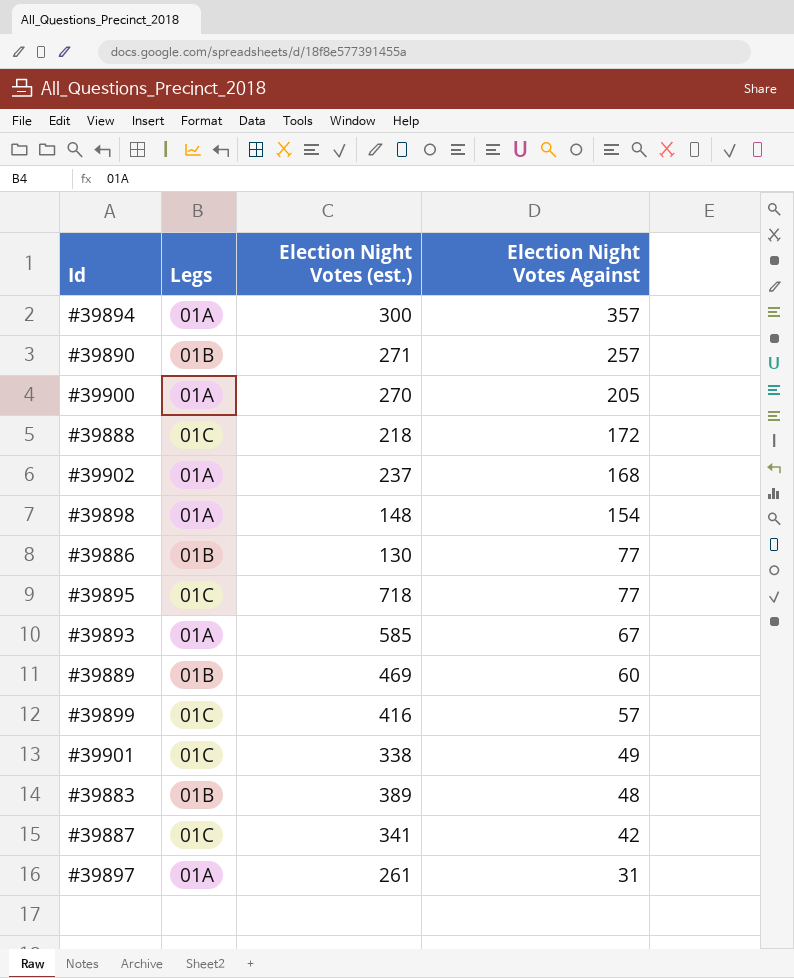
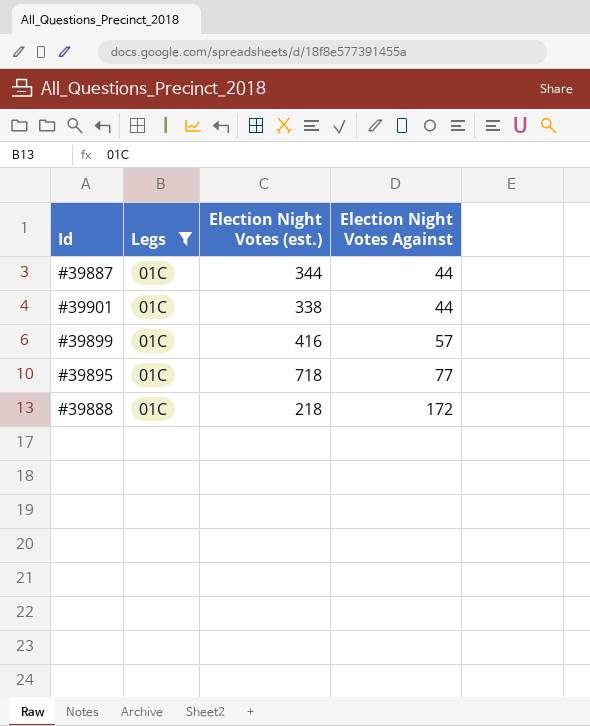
filter: none -> Legs = 01C
row order: Election Night Votes Against descending -> Election Night Votes Against ascending
#39887 | Election Night Votes (est.): 341 -> 344
#39887 | Election Night Votes Against: 42 -> 44
#39901 | Election Night Votes Against: 49 -> 44

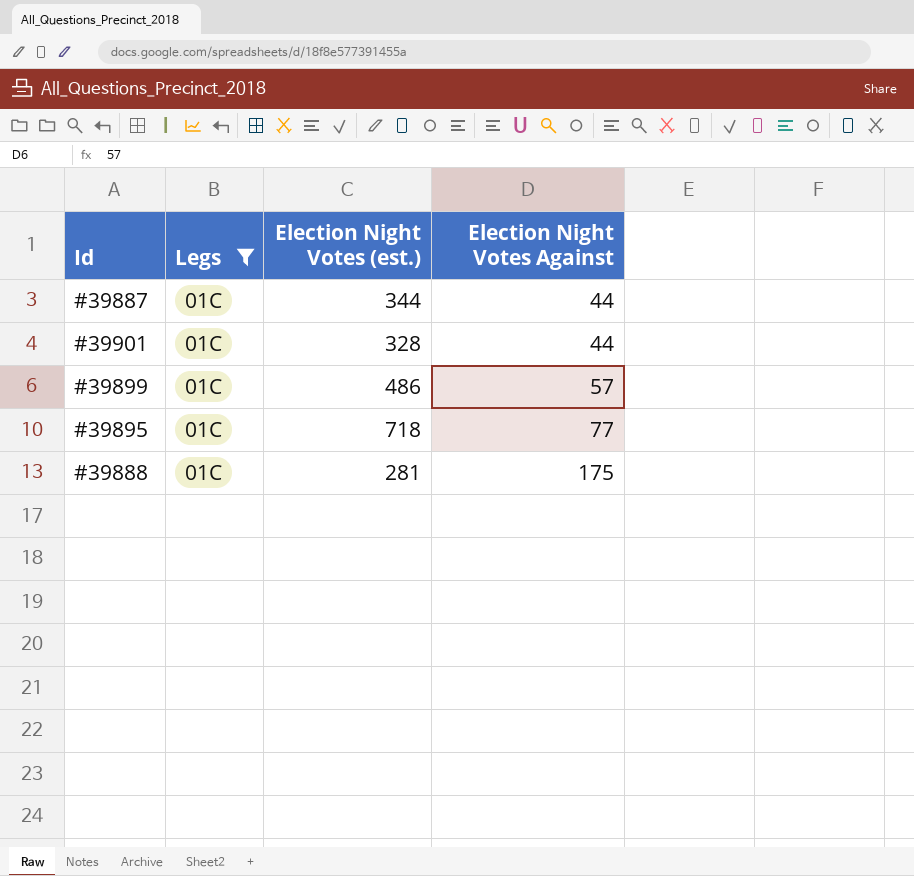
#39901 | Election Night Votes (est.): 338 -> 328
#39899 | Election Night Votes (est.): 416 -> 486
#39888 | Election Night Votes (est.): 218 -> 281
#39888 | Election Night Votes Against: 172 -> 175

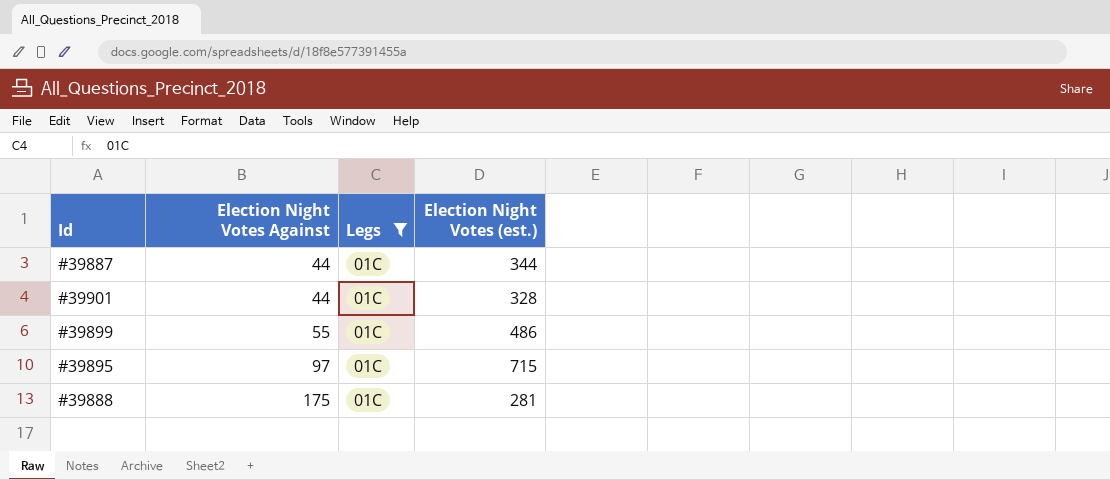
column Election Night Votes Against | position: 4 -> 2
#39899 | Election Night Votes Against: 57 -> 55
#39895 | Election Night Votes Against: 77 -> 97
#39895 | Election Night Votes (est.): 718 -> 715

